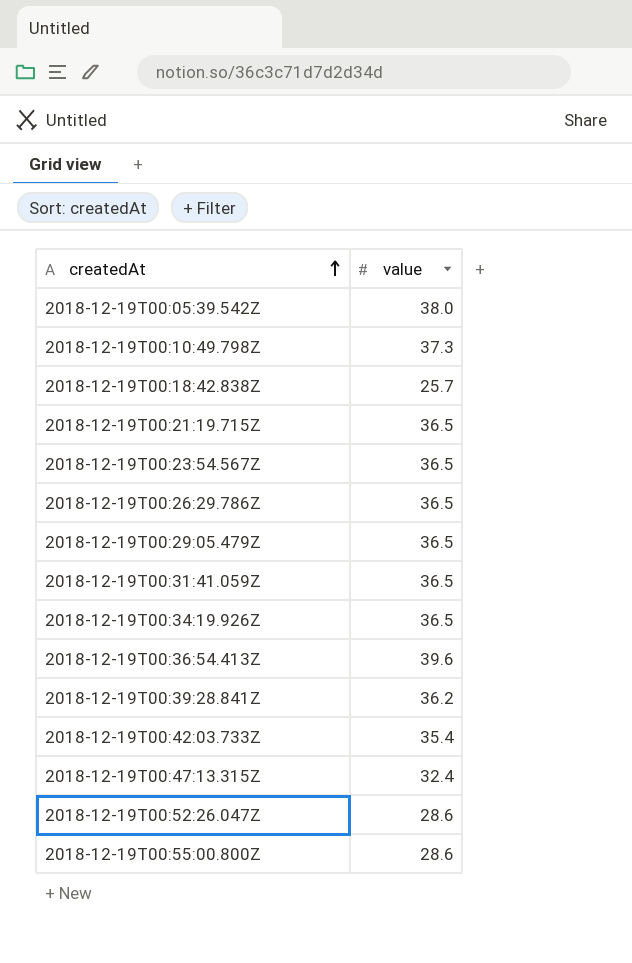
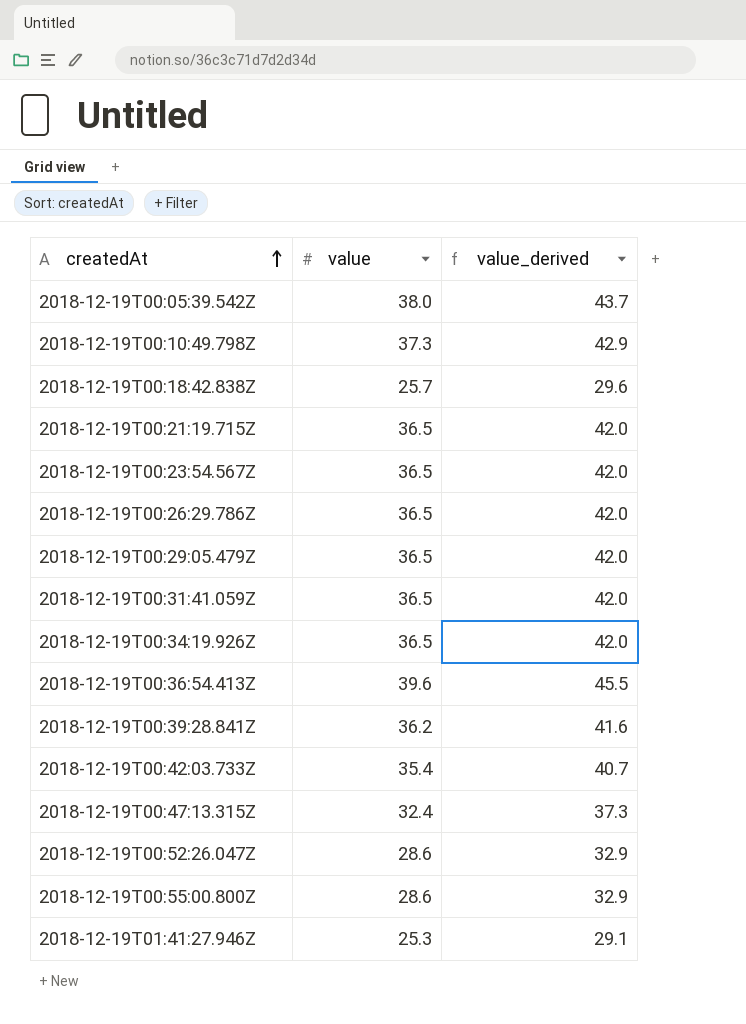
column value_derived | formula: none -> [value] * 1.15
row 2018-12-19T01:41:27.946Z: none -> 25.3 | 29.1

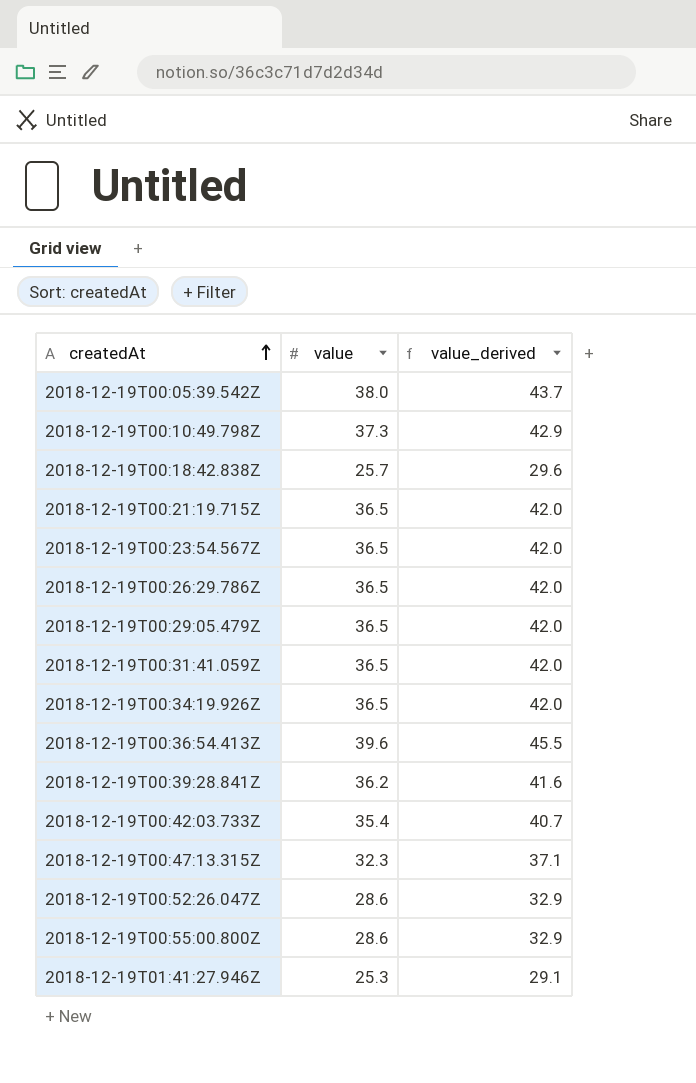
2018-12-19T00:47:13.315Z | value: 32.4 -> 32.3
2018-12-19T00:47:13.315Z | value_derived: 37.3 -> 37.1

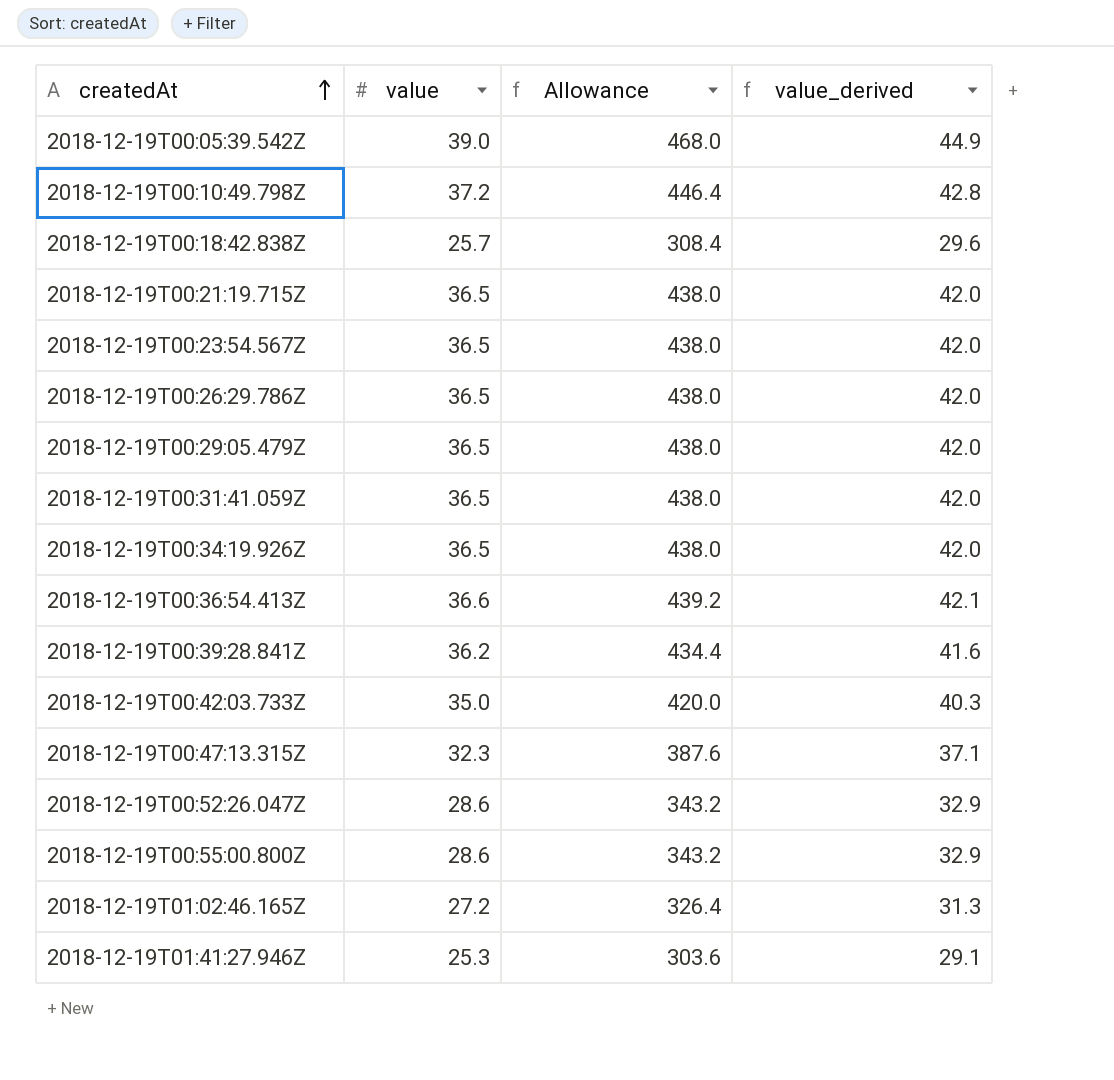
column Allowance | formula: none -> [value] * 12
2018-12-19T00:05:39.542Z | value: 38.0 -> 39.0
2018-12-19T00:05:39.542Z | value_derived: 43.7 -> 44.9
2018-12-19T00:10:49.798Z | value: 37.3 -> 37.2
2018-12-19T00:10:49.798Z | value_derived: 42.9 -> 42.8
2018-12-19T00:36:54.413Z | value: 39.6 -> 36.6
2018-12-19T00:36:54.413Z | value_derived: 45.5 -> 42.1
2018-12-19T00:42:03.733Z | value: 35.4 -> 35.0
2018-12-19T00:42:03.733Z | value_derived: 40.7 -> 40.3
row 2018-12-19T01:02:46.165Z: none -> 27.2 | 326.4 | 31.3

